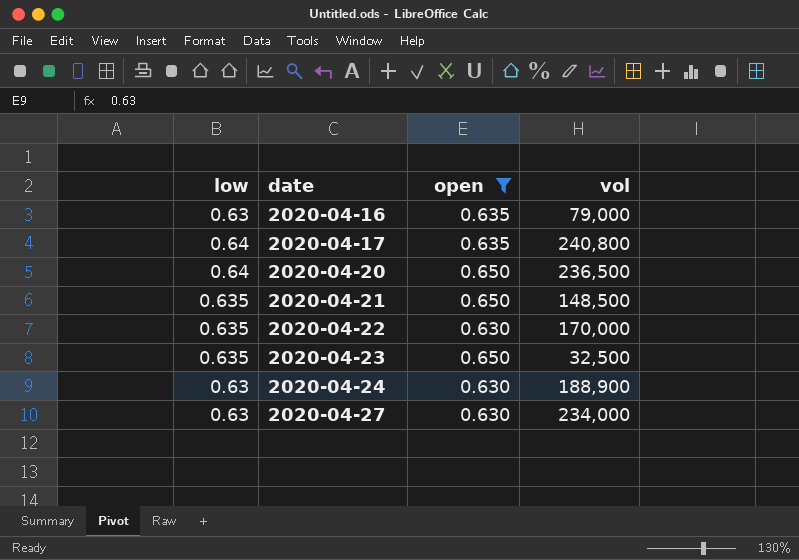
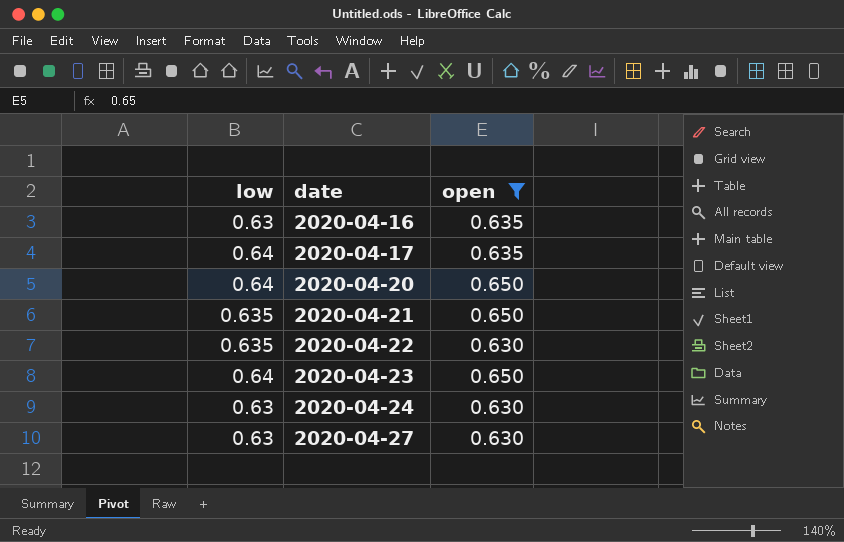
column vol | position: 4 -> none
2020-04-23 | low: 0.635 -> 0.64

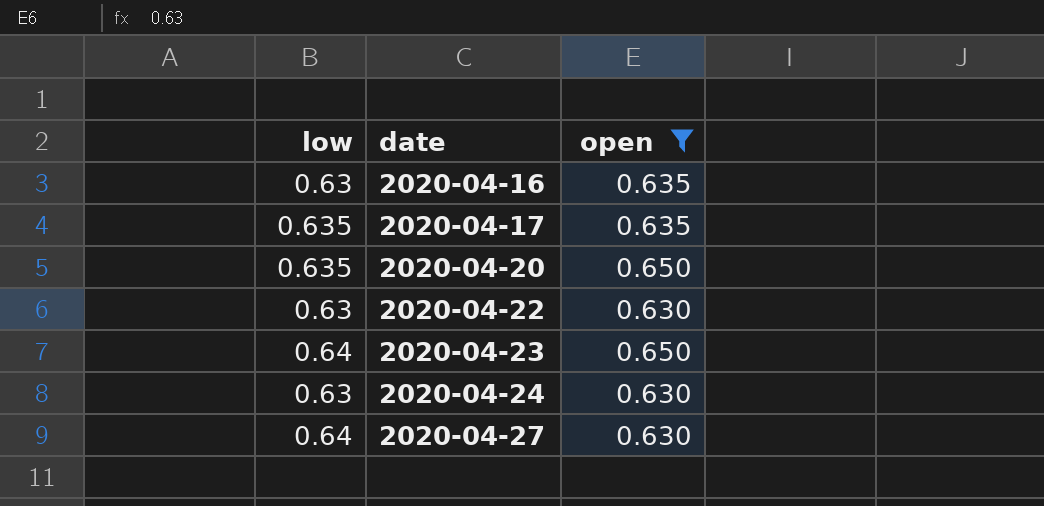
row 2020-04-21: 0.635 | 0.650 -> none
2020-04-17 | low: 0.64 -> 0.635
2020-04-20 | low: 0.64 -> 0.635
2020-04-22 | low: 0.635 -> 0.63
2020-04-27 | low: 0.63 -> 0.64

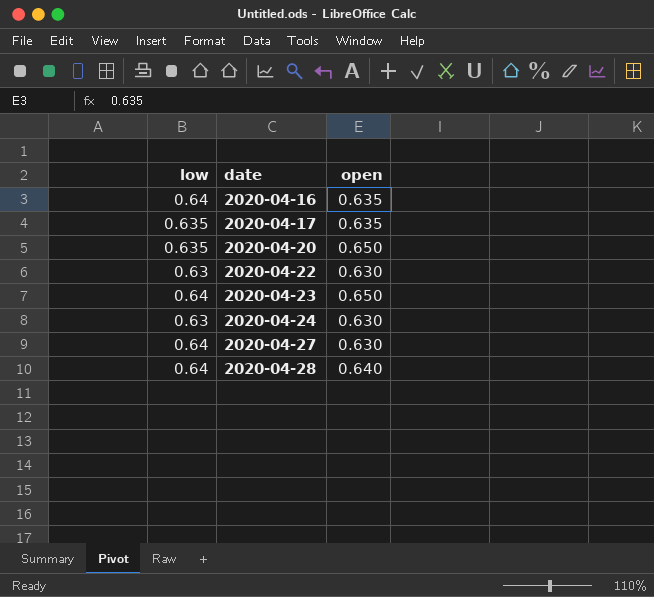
filter: open != 0.640 -> none
2020-04-16 | low: 0.63 -> 0.64

